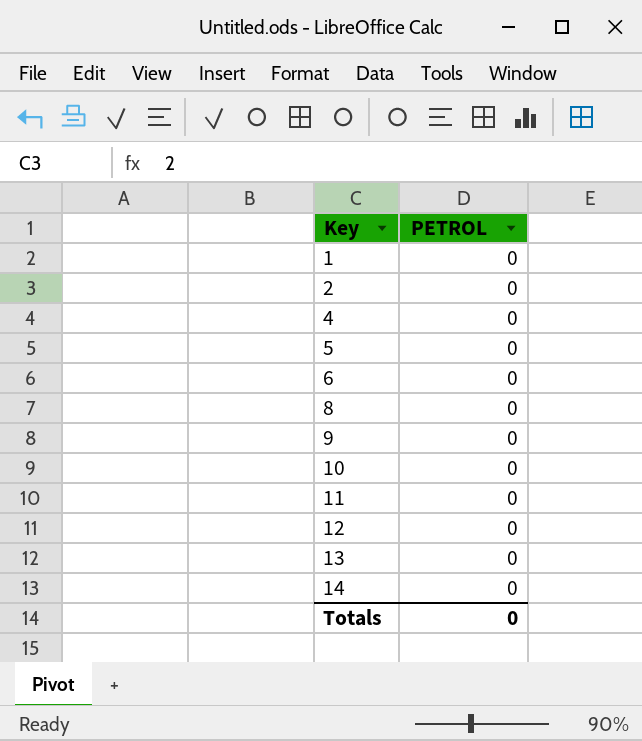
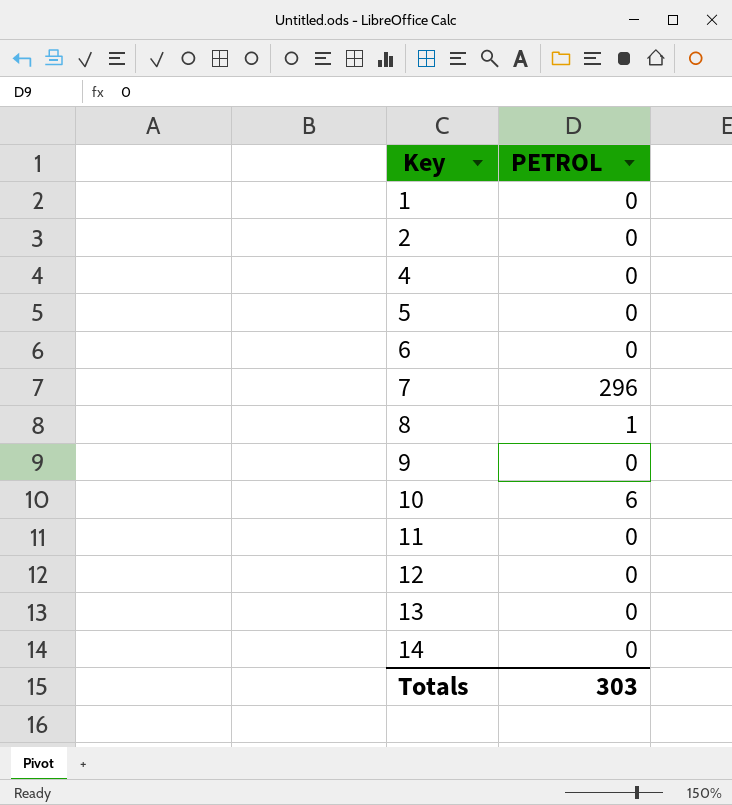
row 7: none -> 296
8 | PETROL: 0 -> 1
10 | PETROL: 0 -> 6
Totals | PETROL: 0 -> 303

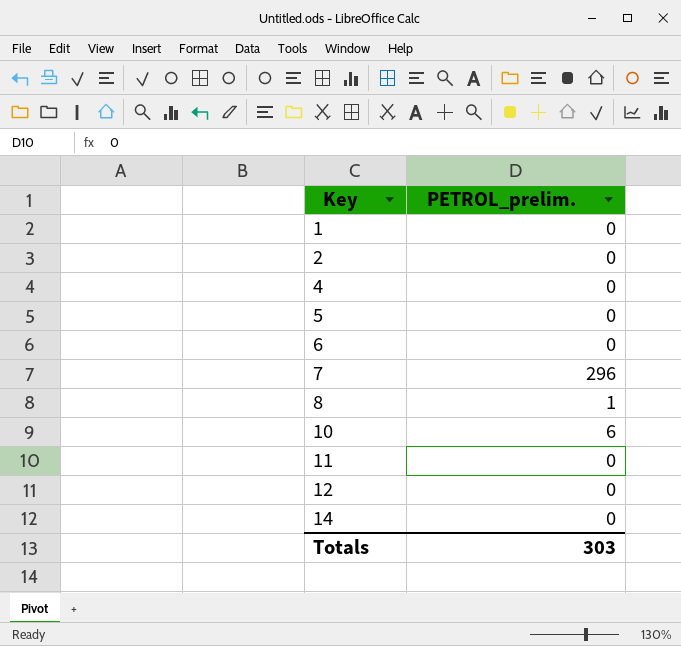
column name: PETROL -> PETROL_prelim.
row 9: 0 -> none
row 13: 0 -> none

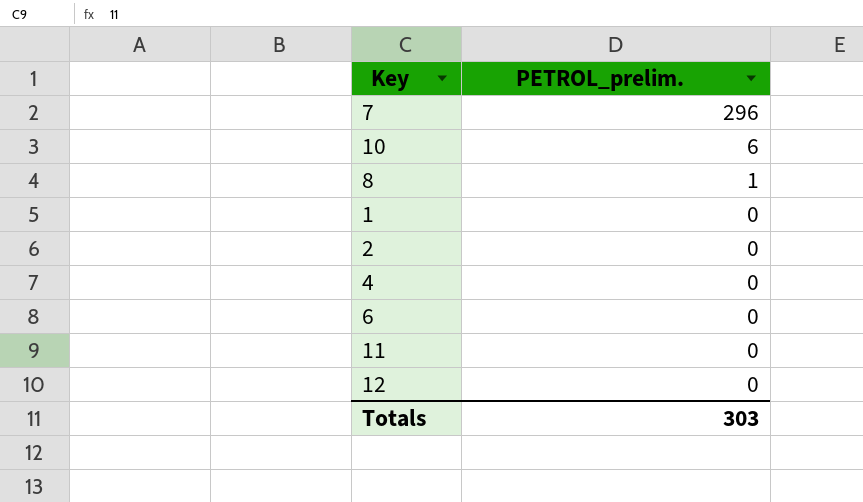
row order: Key ascending -> PETROL_prelim. descending
row 5: 0 -> none
row 14: 0 -> none

